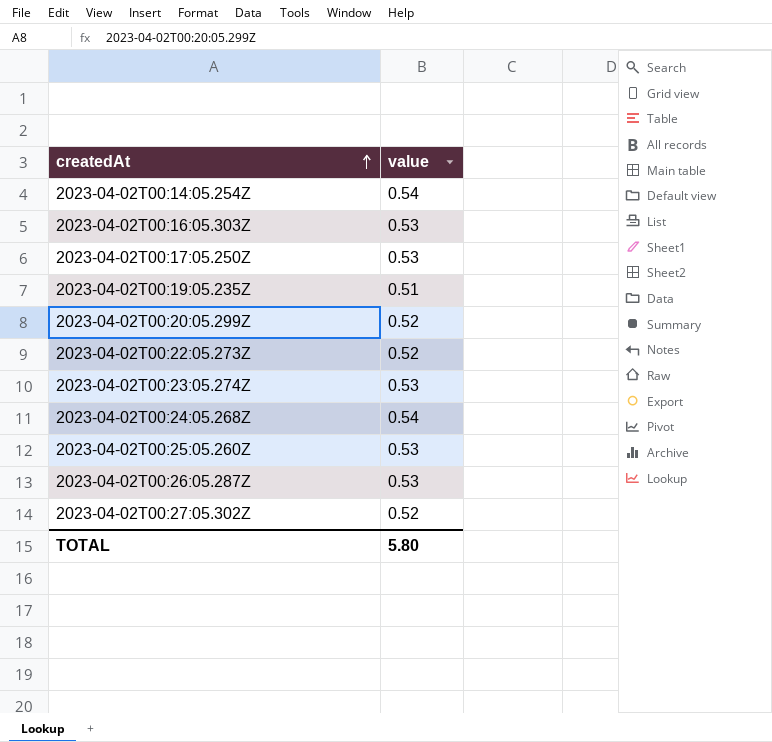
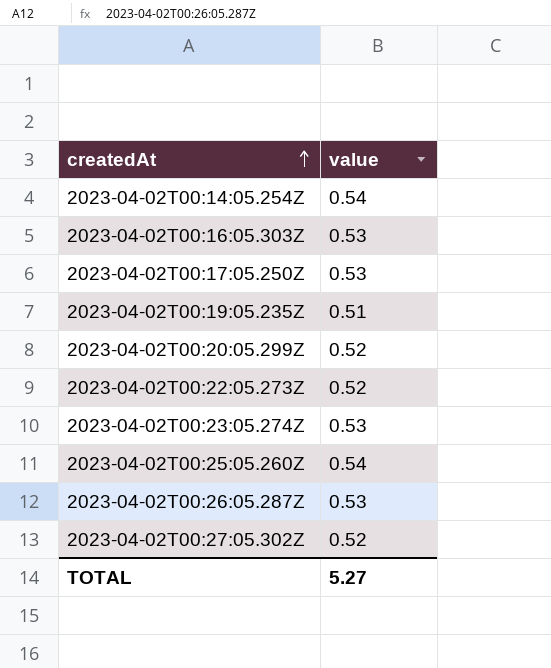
row 2023-04-02T00:24:05.268Z: 0.54 -> none
2023-04-02T00:25:05.260Z | value: 0.53 -> 0.54
TOTAL | value: 5.80 -> 5.27

